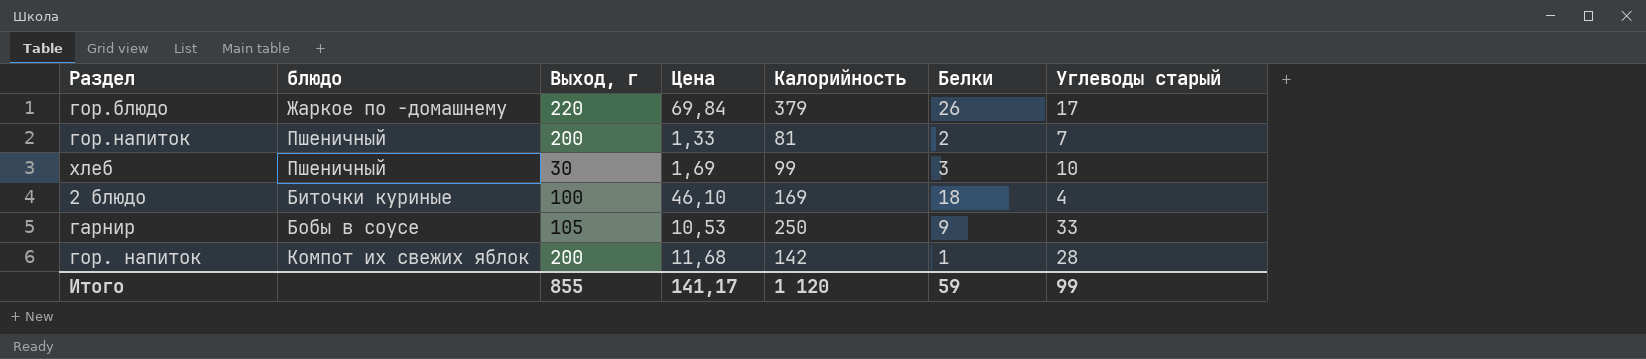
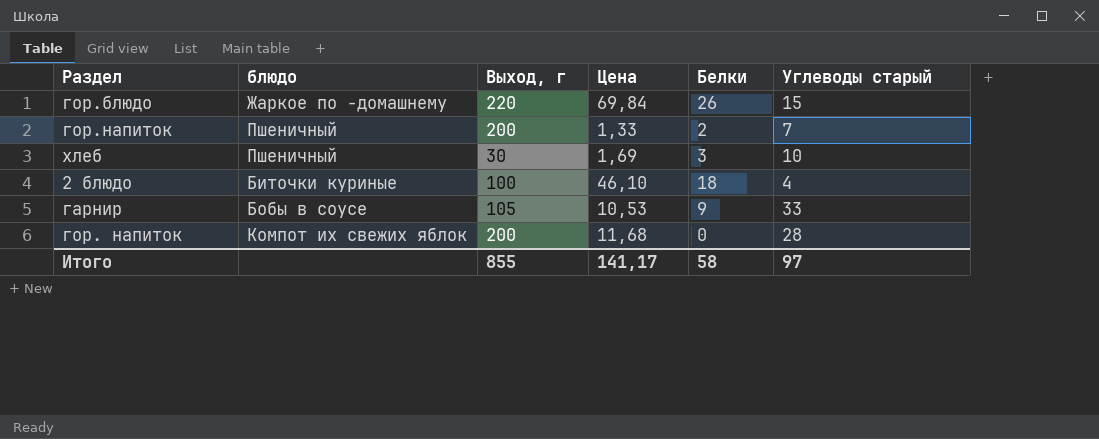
column Калорийность | position: 5 -> none
гор.блюдо | Углеводы старый: 17 -> 15
гор. напиток | Белки: 1 -> 0
Итого | Белки: 59 -> 58
Итого | Углеводы старый: 99 -> 97

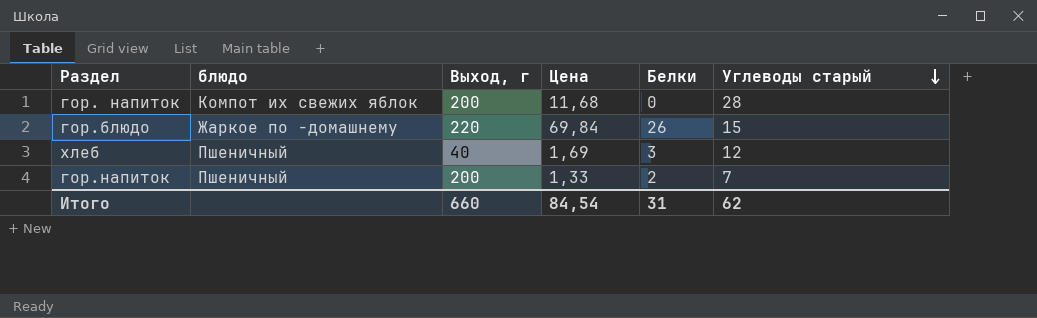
row order: none -> Углеводы старый descending
row 2 блюдо: Биточки куриные | 100 | 46,10 | 18 | 4 -> none
row гарнир: Бобы в соусе | 105 | 10,53 | 9 | 33 -> none
хлеб | Выход, г: 30 -> 40
хлеб | Углеводы старый: 10 -> 12
Итого | Выход, г: 855 -> 660
Итого | Цена: 141,17 -> 84,54
Итого | Белки: 58 -> 31
Итого | Углеводы старый: 97 -> 62

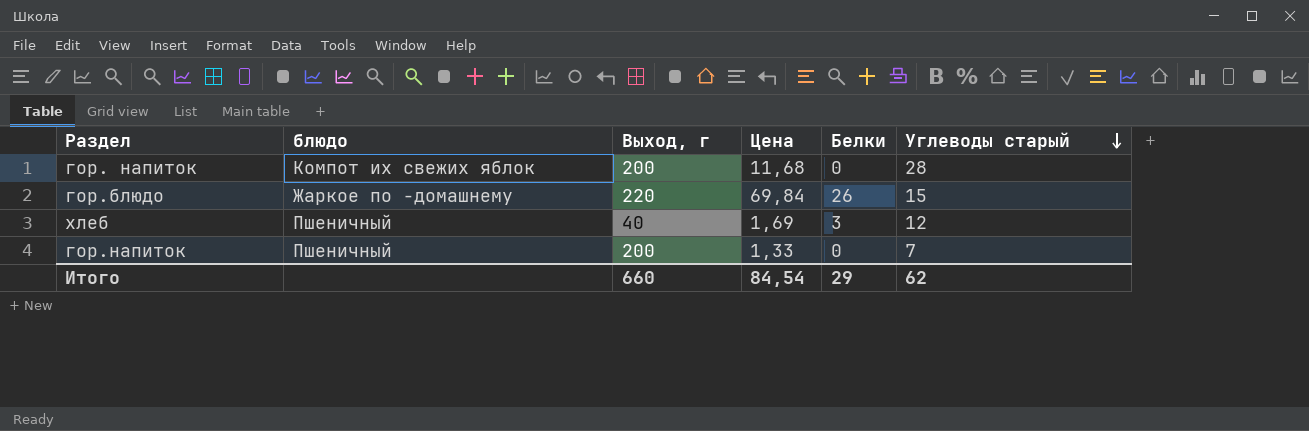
гор.напиток | Белки: 2 -> 0
Итого | Белки: 31 -> 29

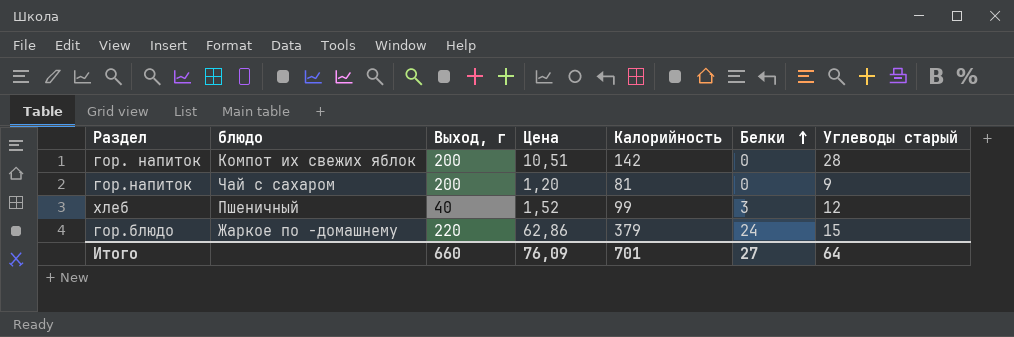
row order: Углеводы старый descending -> Белки ascending
column Калорийность | position: none -> 5
гор. напиток | Цена: 11,68 -> 10,51
гор.напиток | блюдо: Пшеничный -> Чай с сахаром
гор.напиток | Цена: 1,33 -> 1,20
гор.напиток | Углеводы старый: 7 -> 9
хлеб | Цена: 1,69 -> 1,52
гор.блюдо | Цена: 69,84 -> 62,86
гор.блюдо | Белки: 26 -> 24
Итого | Цена: 84,54 -> 76,09
Итого | Белки: 29 -> 27
Итого | Углеводы старый: 62 -> 64

